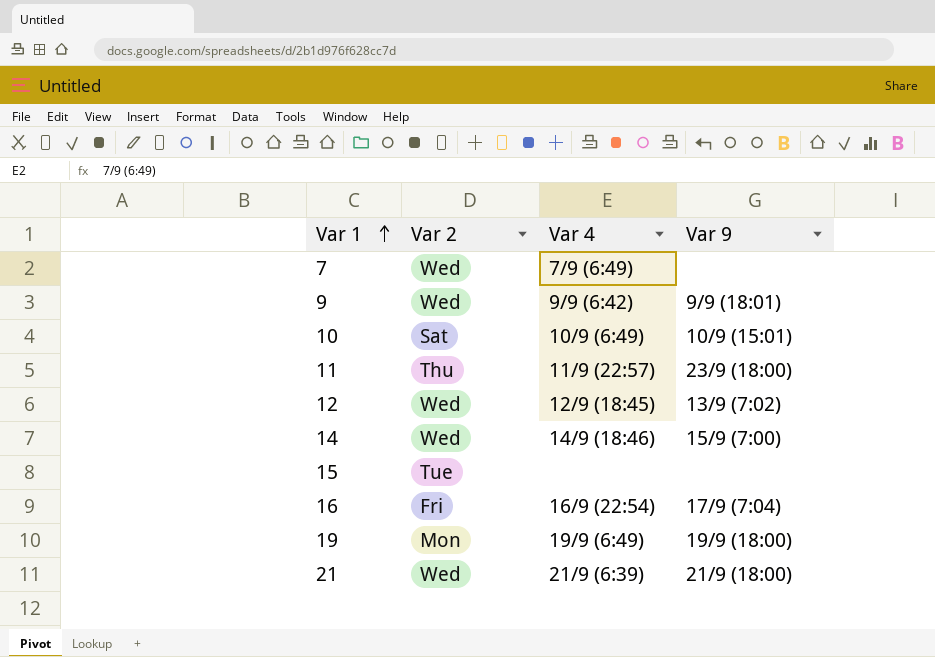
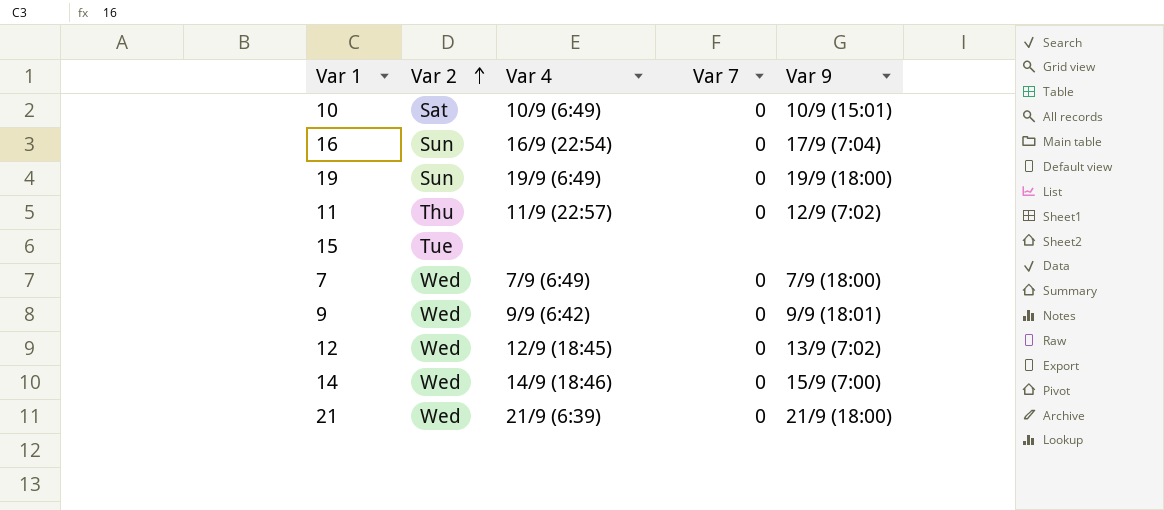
row order: Var 1 ascending -> Var 2 ascending
column Var 7 | position: none -> 4
16 | Var 2: Fri -> Sun
19 | Var 2: Mon -> Sun
11 | Var 9: 23/9 (18:00) -> 12/9 (7:02)
7 | Var 9: none -> 7/9 (18:00)

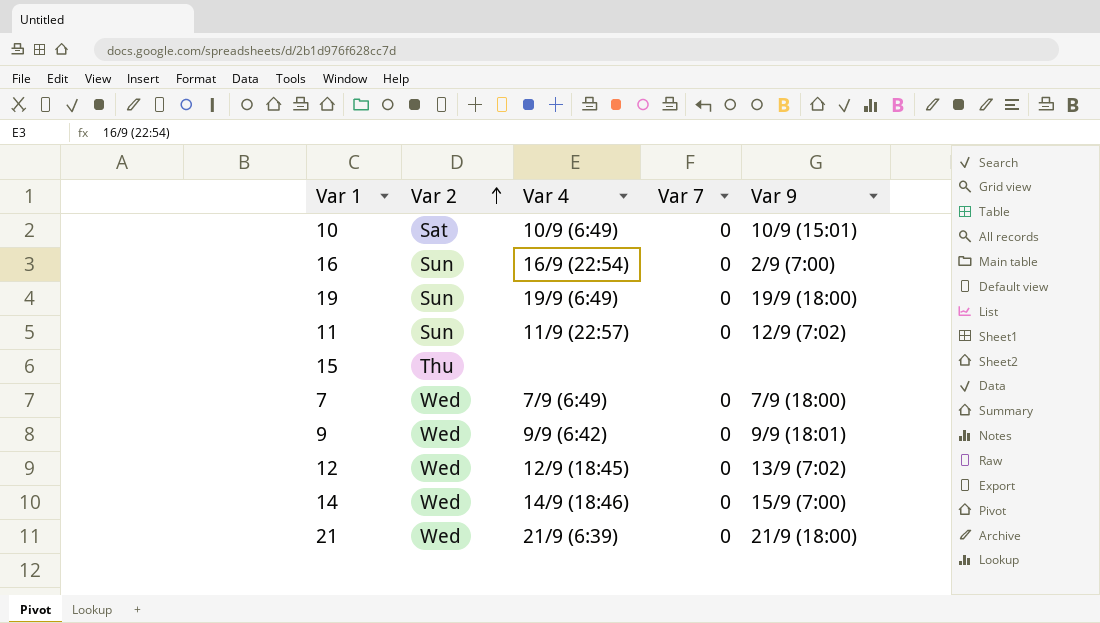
16 | Var 9: 17/9 (7:04) -> 2/9 (7:00)
11 | Var 2: Thu -> Sun
15 | Var 2: Tue -> Thu

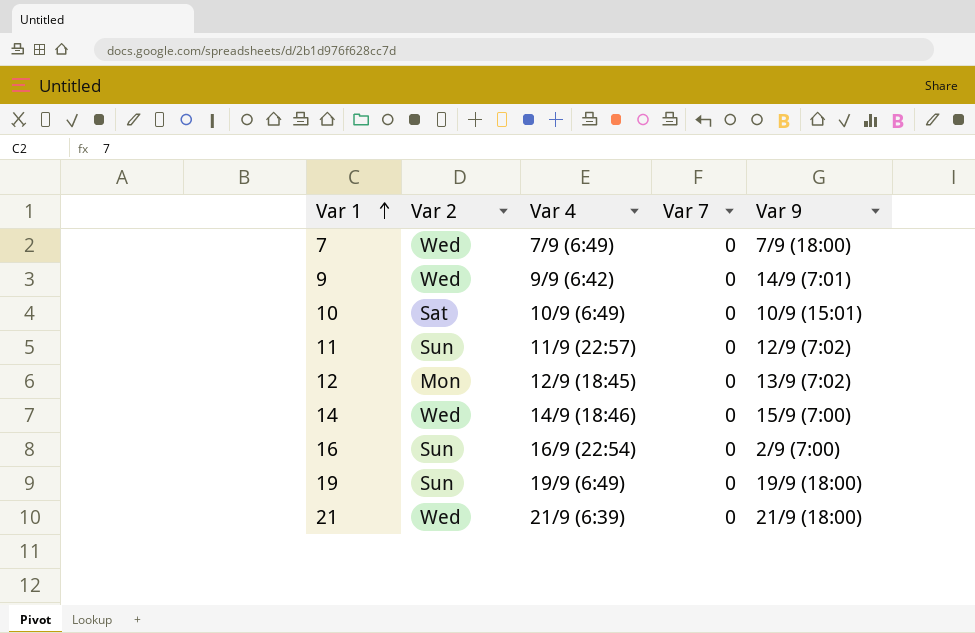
row order: Var 2 ascending -> Var 1 ascending
row 15: Thu | none | none | none -> none
9 | Var 9: 9/9 (18:01) -> 14/9 (7:01)
12 | Var 2: Wed -> Mon

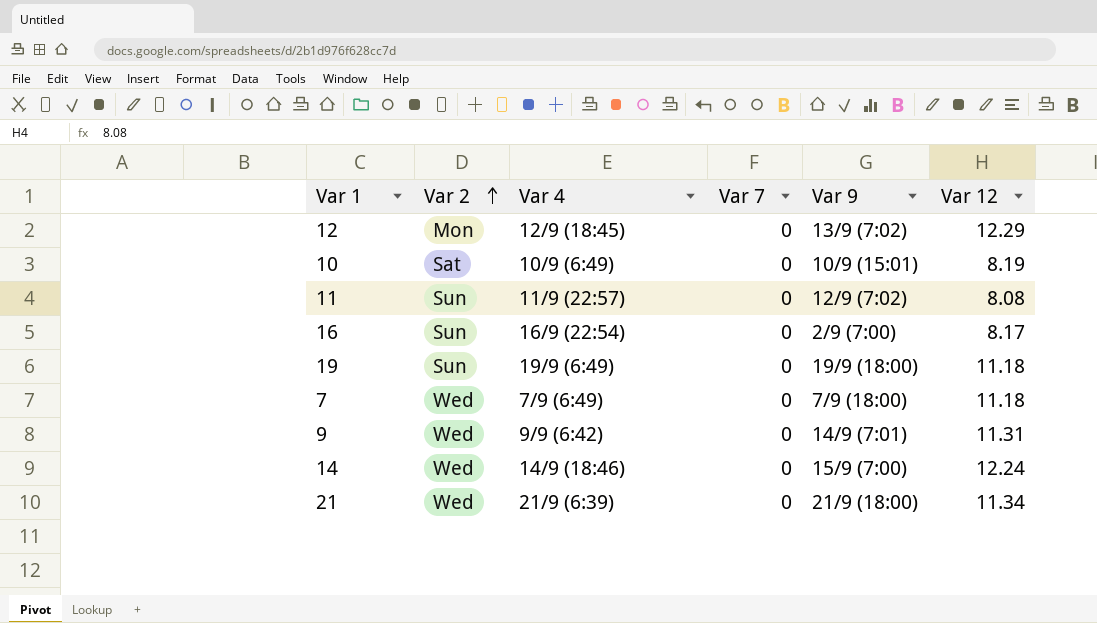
row order: Var 1 ascending -> Var 2 ascending
column Var 12 | position: none -> 6

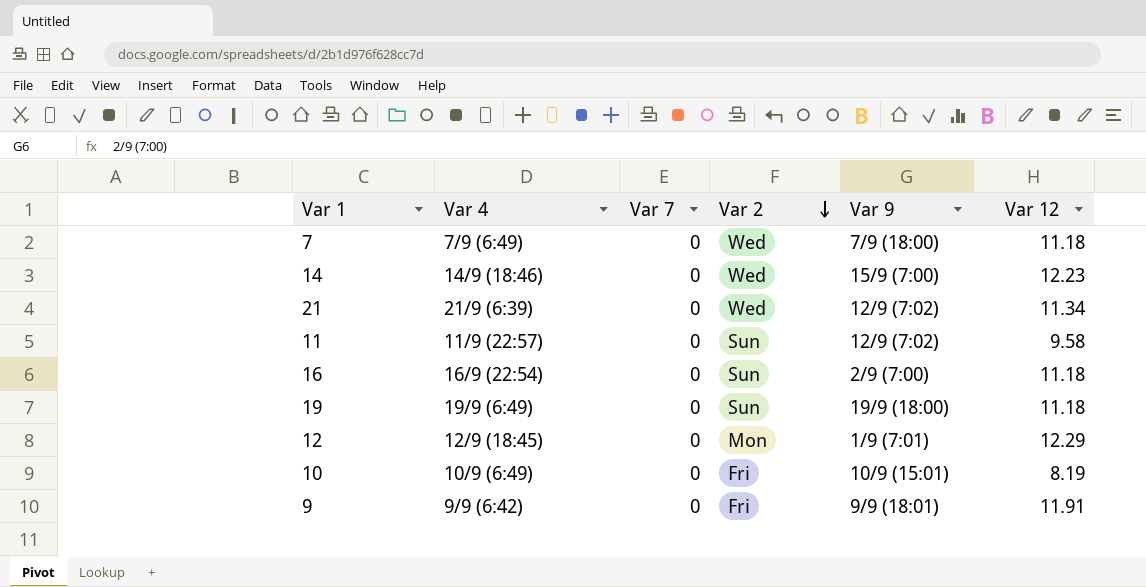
row order: Var 2 ascending -> Var 2 descending
column Var 2 | position: 2 -> 4
14 | Var 12: 12.24 -> 12.23
21 | Var 9: 21/9 (18:00) -> 12/9 (7:02)
11 | Var 12: 8.08 -> 9.58
16 | Var 12: 8.17 -> 11.18
12 | Var 9: 13/9 (7:02) -> 1/9 (7:01)
10 | Var 2: Sat -> Fri
9 | Var 2: Wed -> Fri
9 | Var 9: 14/9 (7:01) -> 9/9 (18:01)
9 | Var 12: 11.31 -> 11.91

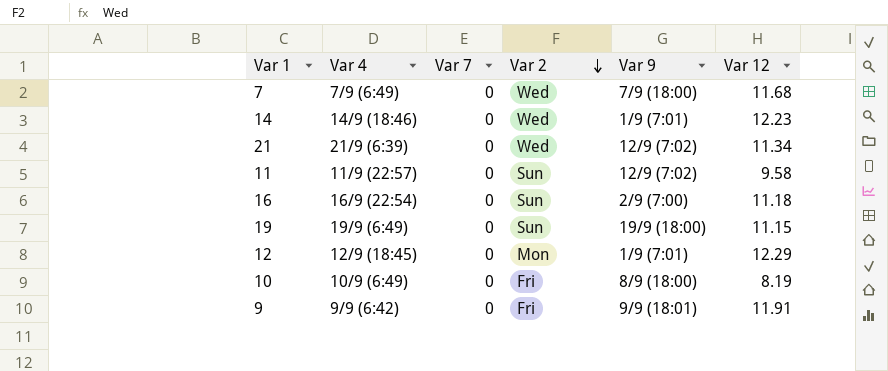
7 | Var 12: 11.18 -> 11.68
14 | Var 9: 15/9 (7:00) -> 1/9 (7:01)
19 | Var 12: 11.18 -> 11.15
10 | Var 9: 10/9 (15:01) -> 8/9 (18:00)

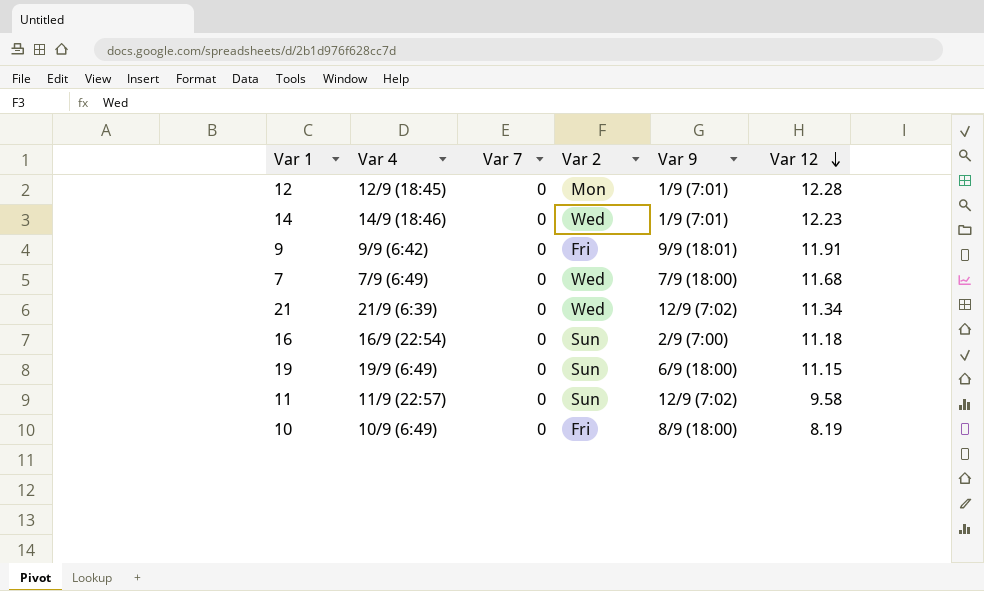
row order: Var 2 descending -> Var 12 descending
12 | Var 12: 12.29 -> 12.28
19 | Var 9: 19/9 (18:00) -> 6/9 (18:00)

